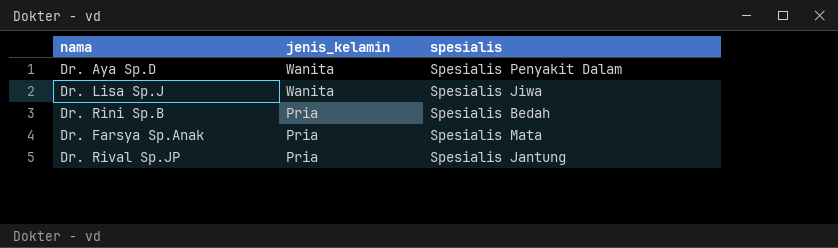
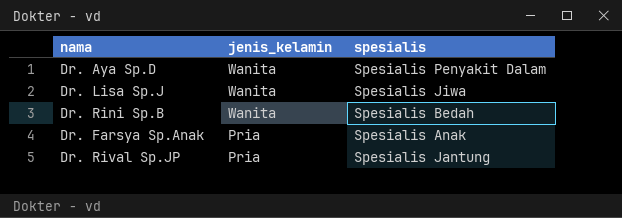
Dr. Rini Sp.B | jenis_kelamin: Pria -> Wanita
Dr. Farsya Sp.Anak | spesialis: Spesialis Mata -> Spesialis Anak

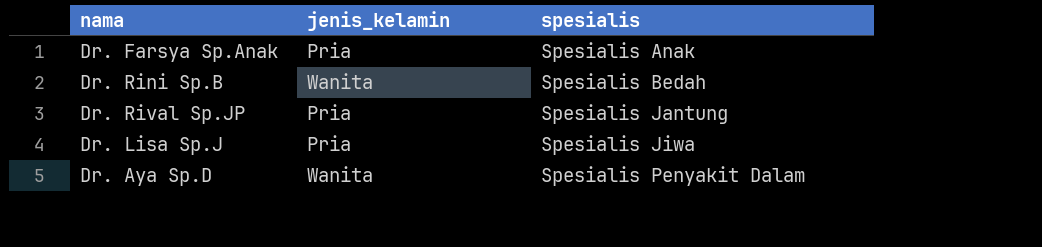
row order: jenis_kelamin descending -> spesialis ascending
Dr. Lisa Sp.J | jenis_kelamin: Wanita -> Pria

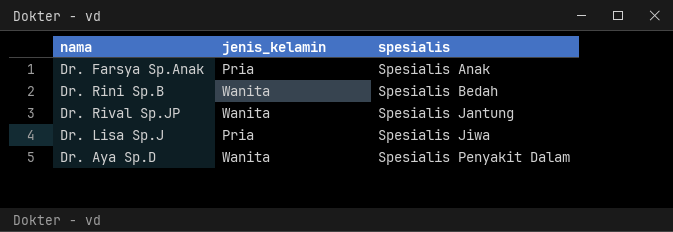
Dr. Rival Sp.JP | jenis_kelamin: Pria -> Wanita

